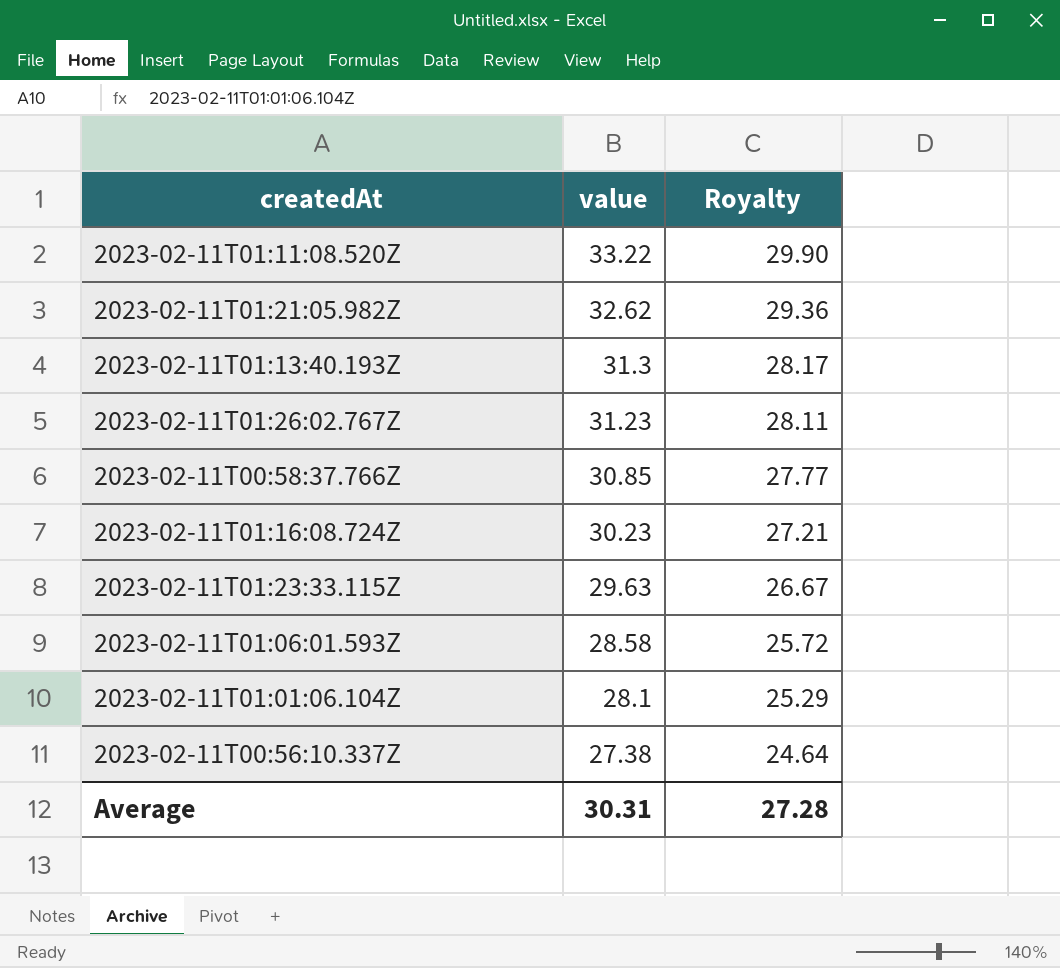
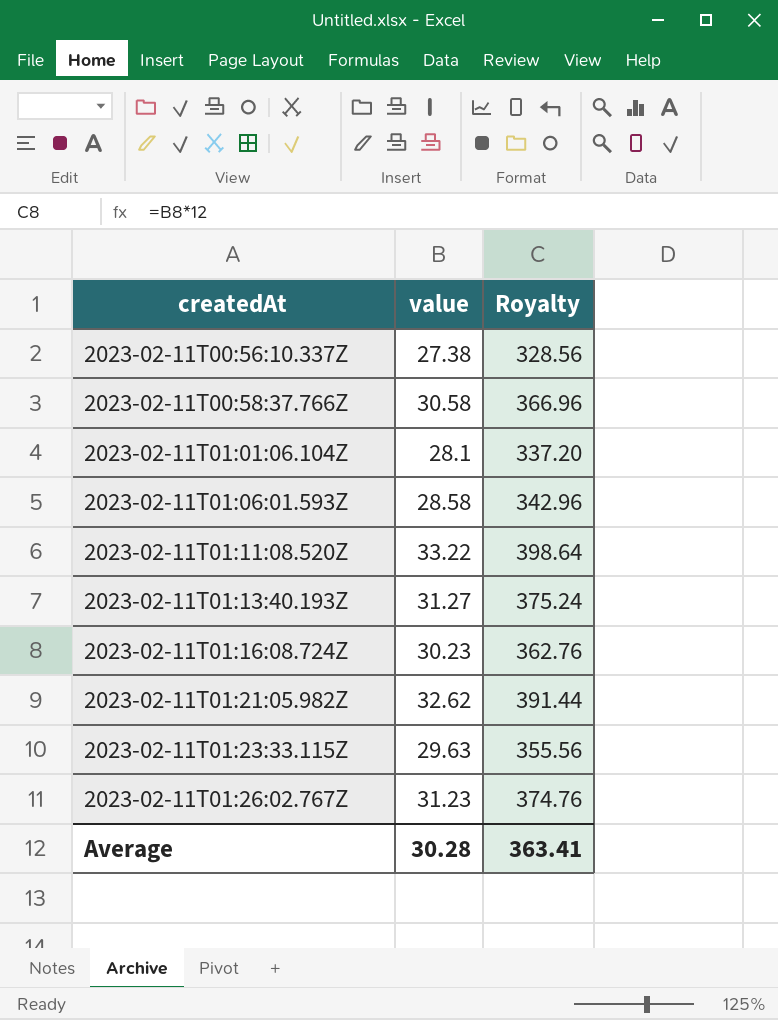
row order: value descending -> createdAt ascending
column Royalty | formula: [value] * 0.9 -> [value] * 12
2023-02-11T00:58:37.766Z | value: 30.85 -> 30.58
2023-02-11T01:13:40.193Z | value: 31.3 -> 31.27
Average | value: 30.31 -> 30.28
Average | Royalty: 27.28 -> 363.41

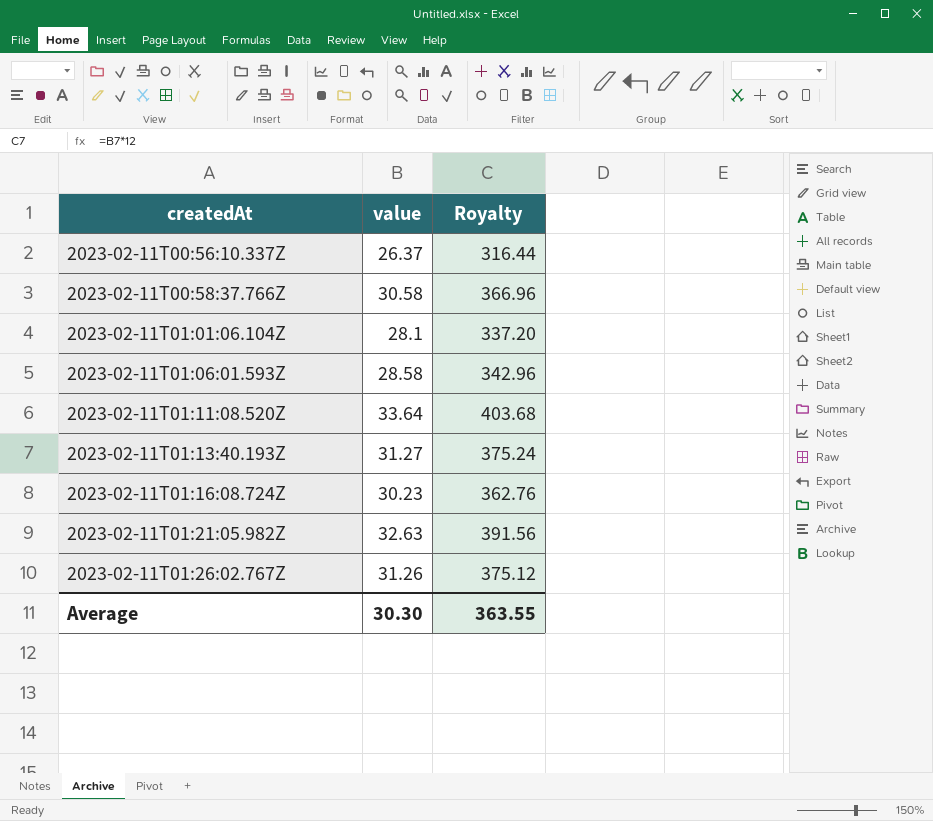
row 2023-02-11T01:23:33.115Z: 29.63 | 355.56 -> none
2023-02-11T00:56:10.337Z | value: 27.38 -> 26.37
2023-02-11T00:56:10.337Z | Royalty: 328.56 -> 316.44
2023-02-11T01:11:08.520Z | value: 33.22 -> 33.64
2023-02-11T01:11:08.520Z | Royalty: 398.64 -> 403.68
2023-02-11T01:21:05.982Z | value: 32.62 -> 32.63
2023-02-11T01:21:05.982Z | Royalty: 391.44 -> 391.56
2023-02-11T01:26:02.767Z | value: 31.23 -> 31.26
2023-02-11T01:26:02.767Z | Royalty: 374.76 -> 375.12
Average | value: 30.28 -> 30.30
Average | Royalty: 363.41 -> 363.55

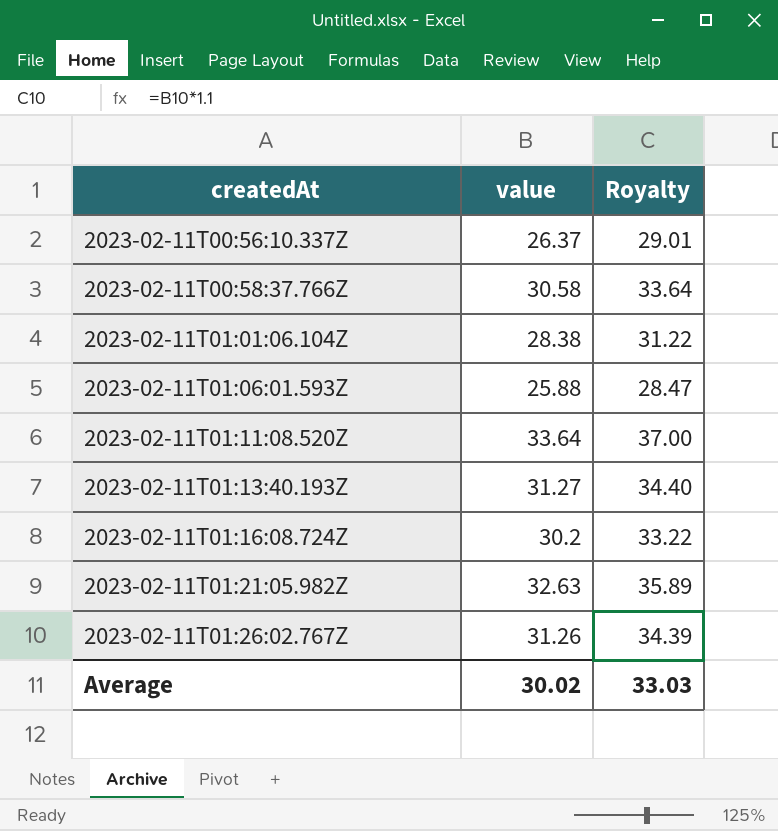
column Royalty | formula: [value] * 12 -> [value] * 1.1
2023-02-11T01:01:06.104Z | value: 28.1 -> 28.38
2023-02-11T01:06:01.593Z | value: 28.58 -> 25.88
2023-02-11T01:16:08.724Z | value: 30.23 -> 30.2
Average | value: 30.30 -> 30.02
Average | Royalty: 363.55 -> 33.03

